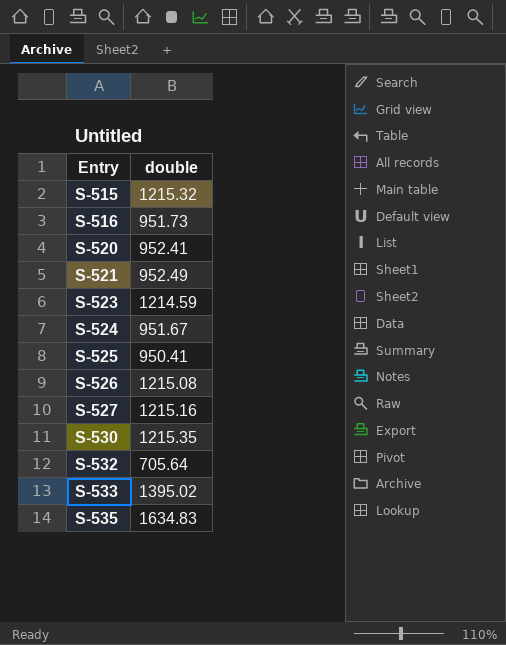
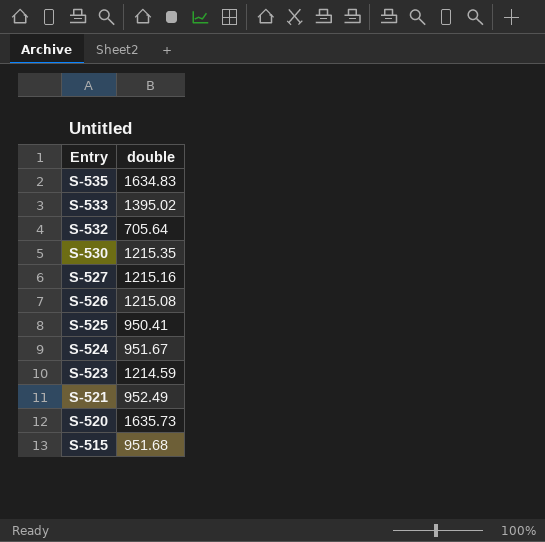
row order: Entry ascending -> Entry descending
row S-516: 951.73 -> none
S-520 | double: 952.41 -> 1635.73
S-515 | double: 1215.32 -> 951.68

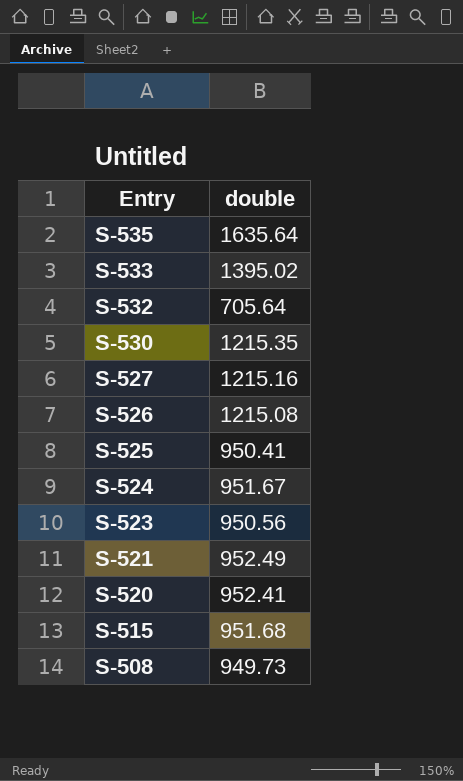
S-535 | double: 1634.83 -> 1635.64
S-523 | double: 1214.59 -> 950.56
S-520 | double: 1635.73 -> 952.41
row S-508: none -> 949.73

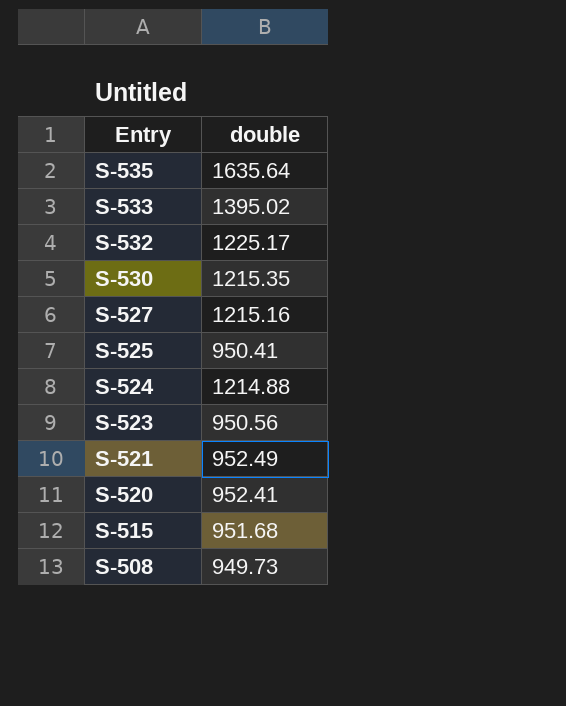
row S-526: 1215.08 -> none
S-532 | double: 705.64 -> 1225.17
S-524 | double: 951.67 -> 1214.88

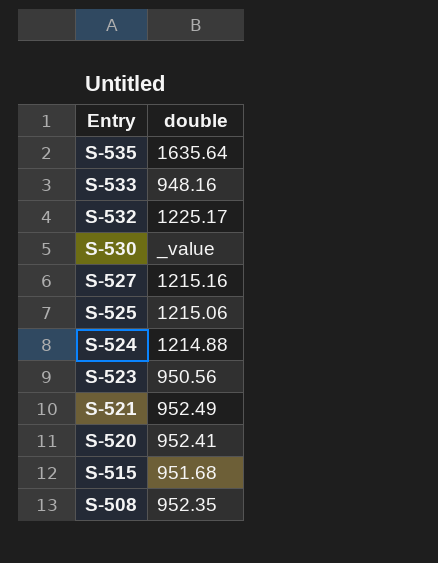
S-533 | double: 1395.02 -> 948.16
S-530 | double: 1215.35 -> _value
S-525 | double: 950.41 -> 1215.06
S-508 | double: 949.73 -> 952.35

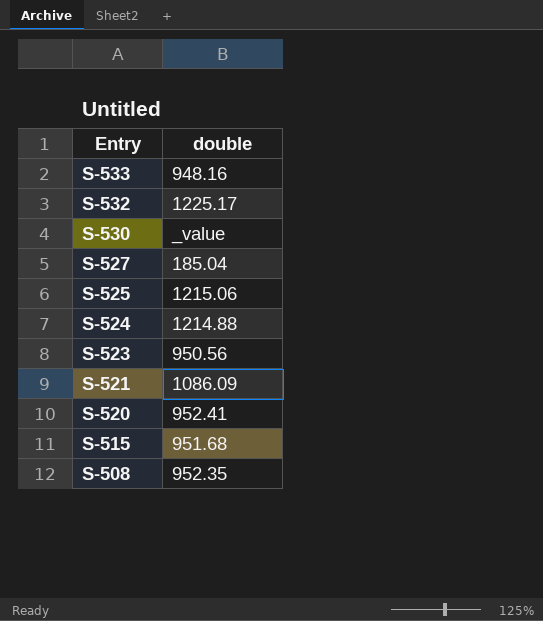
row S-535: 1635.64 -> none
S-527 | double: 1215.16 -> 185.04
S-521 | double: 952.49 -> 1086.09

